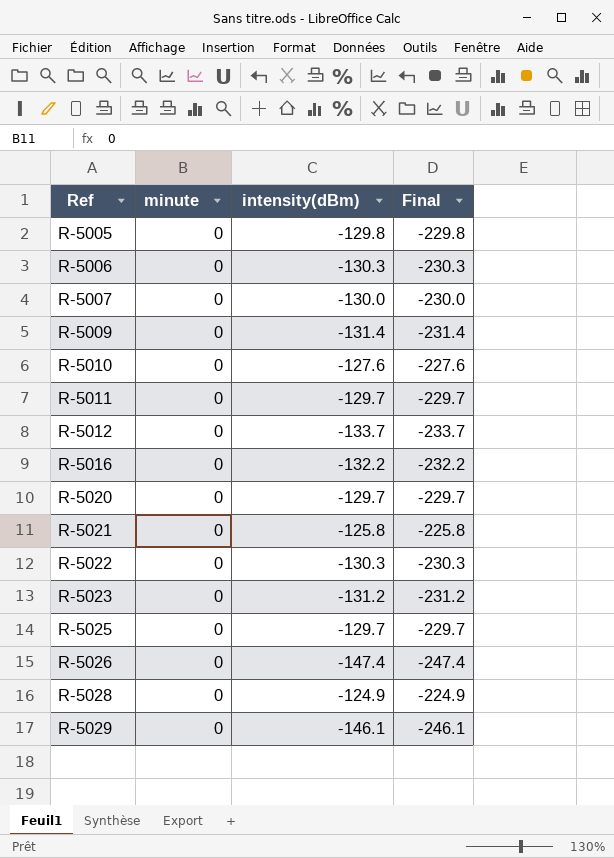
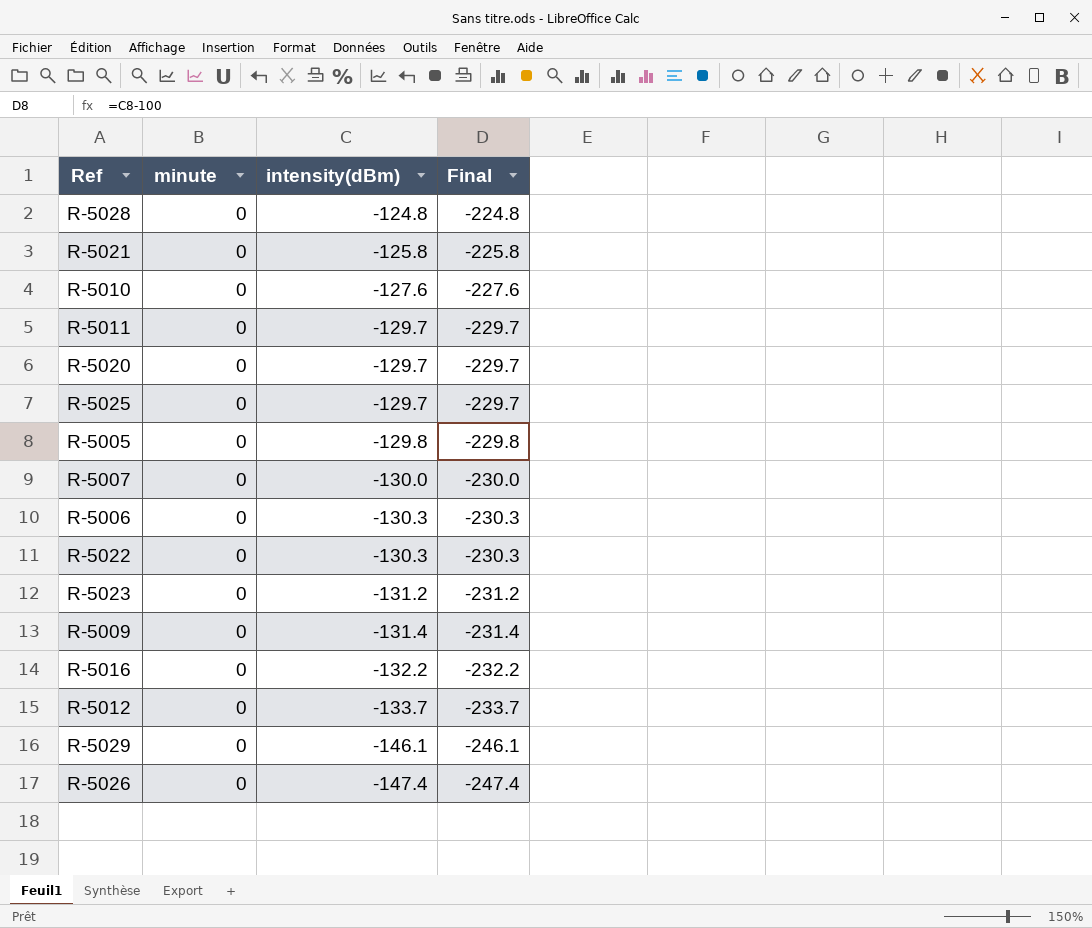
row order: Ref ascending -> intensity(dBm) descending
R-5028 | intensity(dBm): -124.9 -> -124.8
R-5028 | Final: -224.9 -> -224.8

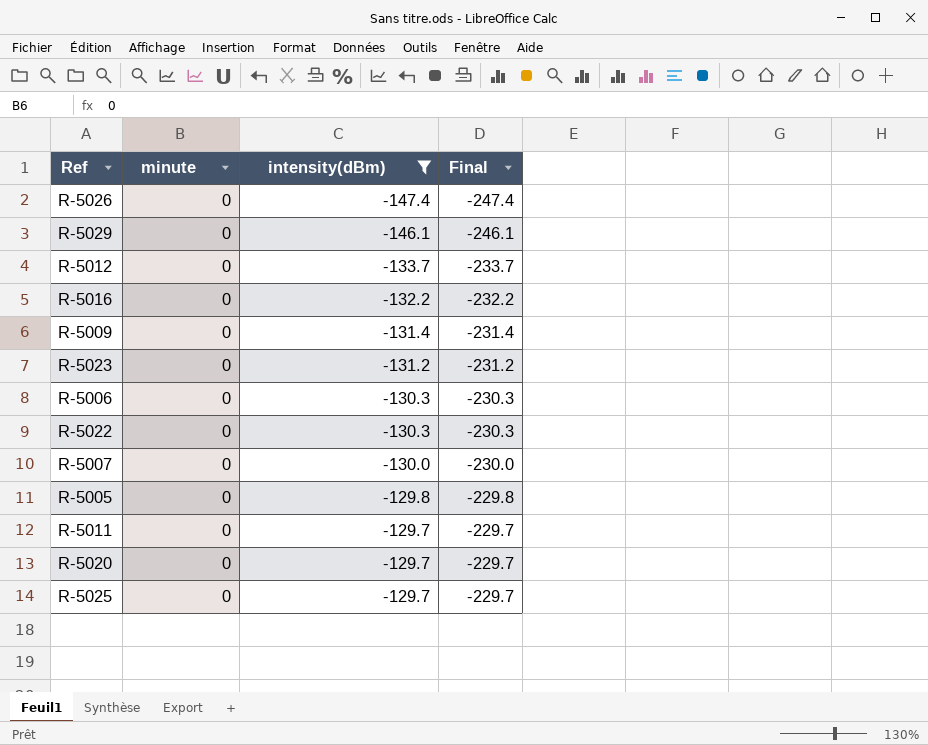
filter: none -> intensity(dBm) <= -129.7
row order: intensity(dBm) descending -> intensity(dBm) ascending

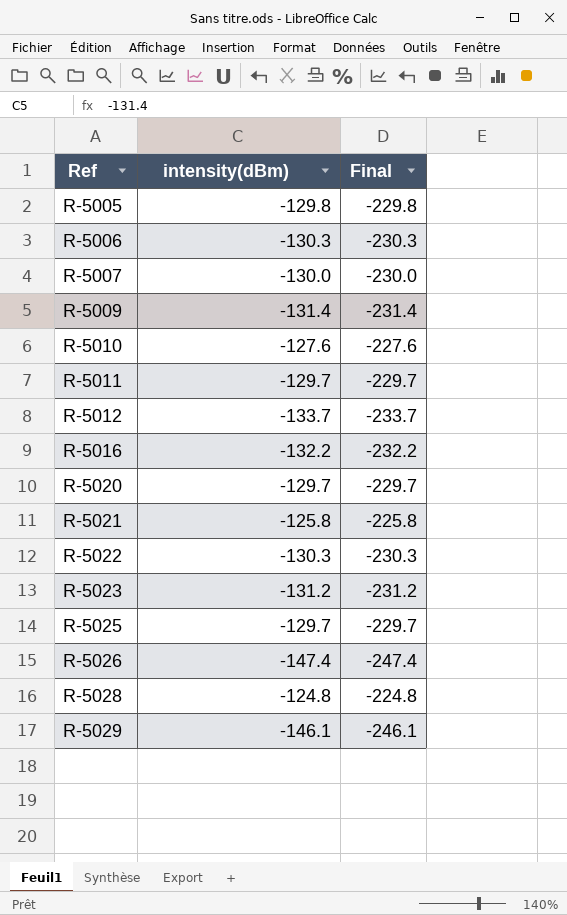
filter: intensity(dBm) <= -129.7 -> none
row order: intensity(dBm) ascending -> Ref ascending
column minute | position: 2 -> none

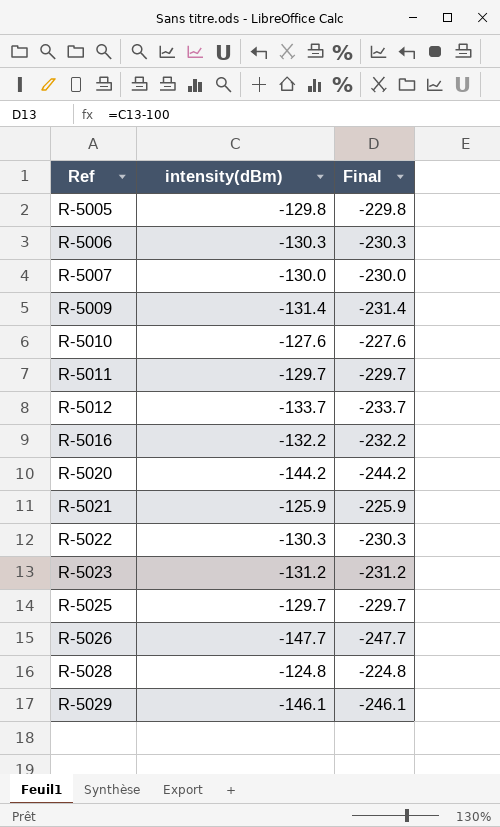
R-5020 | intensity(dBm): -129.7 -> -144.2
R-5020 | Final: -229.7 -> -244.2
R-5021 | intensity(dBm): -125.8 -> -125.9
R-5021 | Final: -225.8 -> -225.9
R-5026 | intensity(dBm): -147.4 -> -147.7
R-5026 | Final: -247.4 -> -247.7

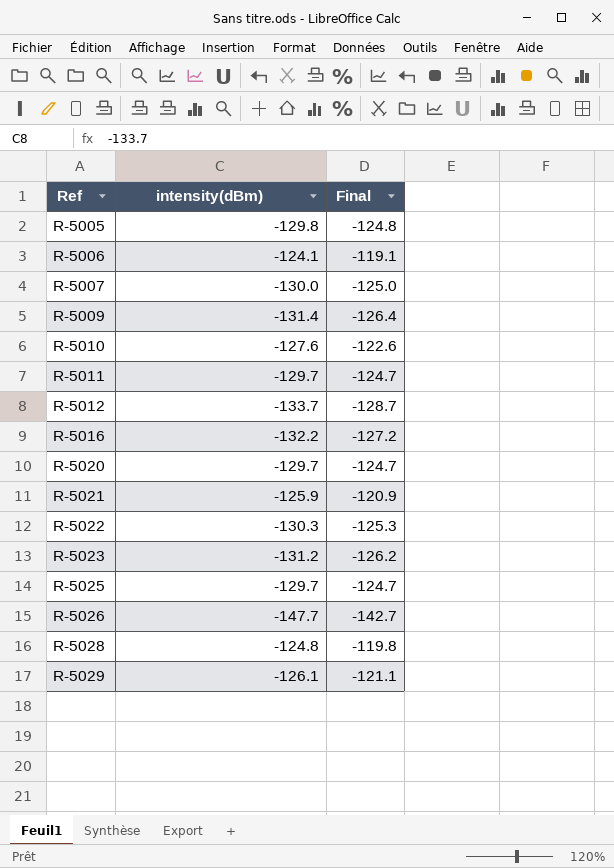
column Final | formula: [intensity(dBm)] - 100 -> [intensity(dBm)] + 5
R-5006 | intensity(dBm): -130.3 -> -124.1
R-5020 | intensity(dBm): -144.2 -> -129.7
R-5029 | intensity(dBm): -146.1 -> -126.1

